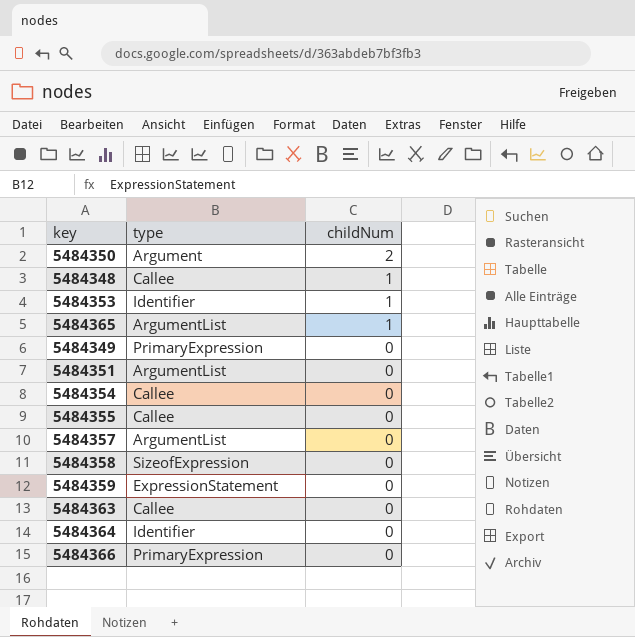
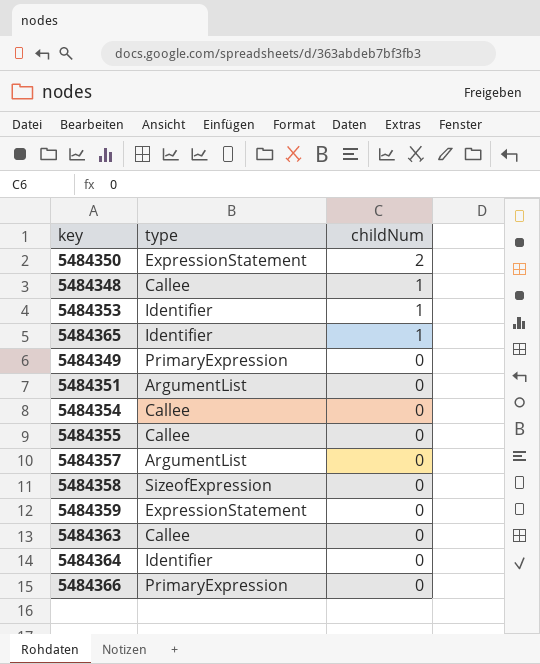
5484350 | type: Argument -> ExpressionStatement
5484365 | type: ArgumentList -> Identifier

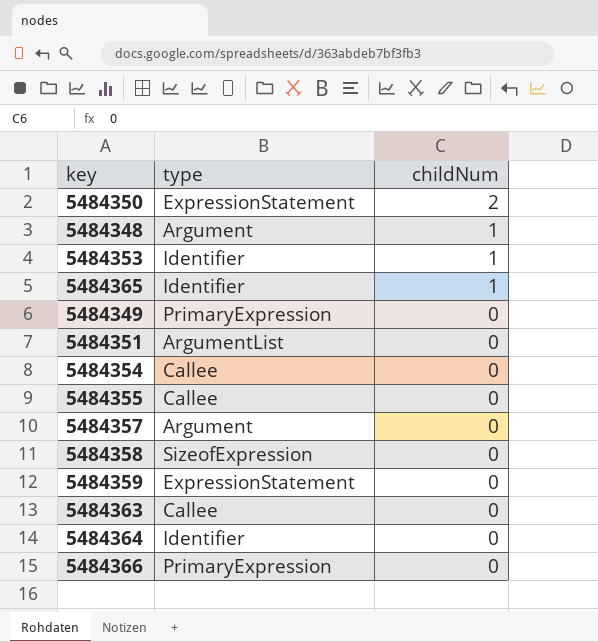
5484348 | type: Callee -> Argument
5484357 | type: ArgumentList -> Argument

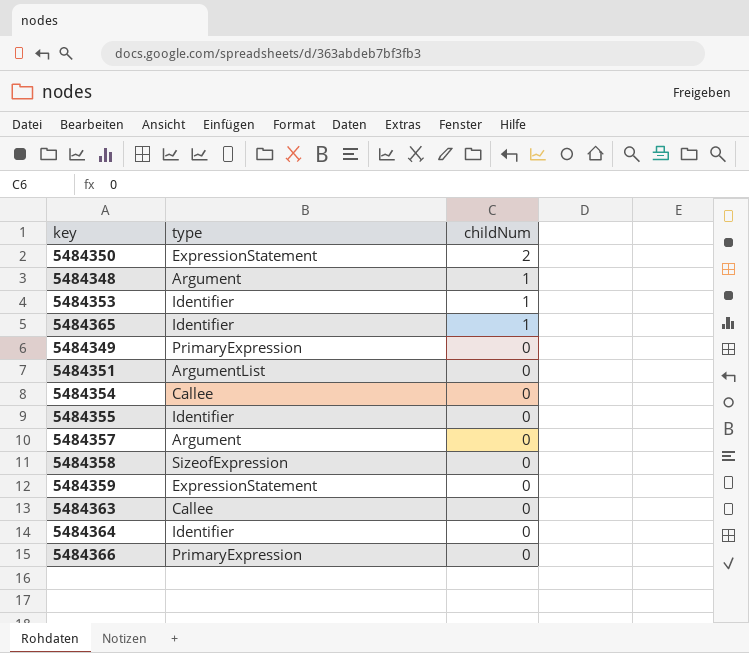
5484355 | type: Callee -> Identifier

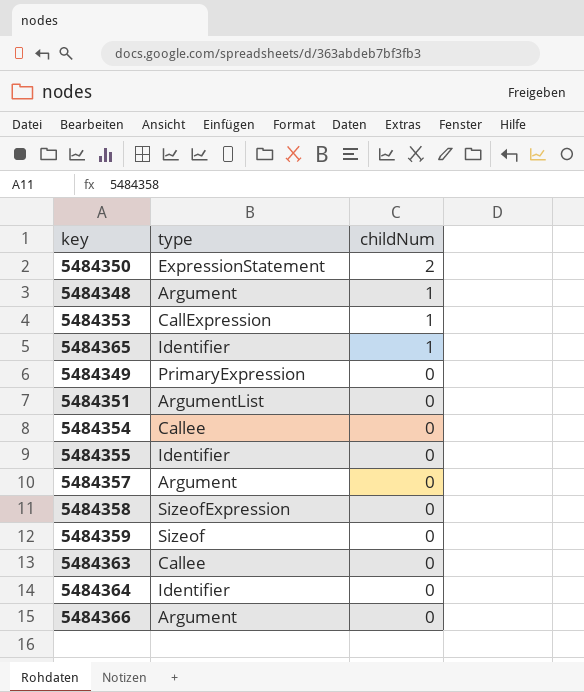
5484353 | type: Identifier -> CallExpression
5484359 | type: ExpressionStatement -> Sizeof
5484366 | type: PrimaryExpression -> Argument

